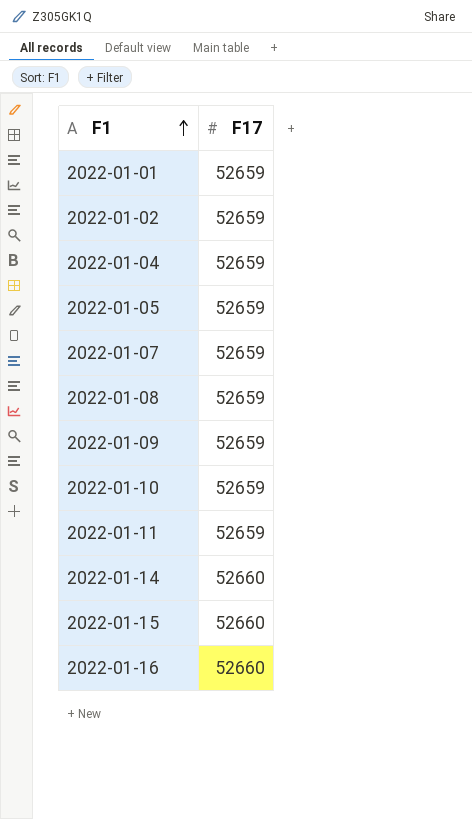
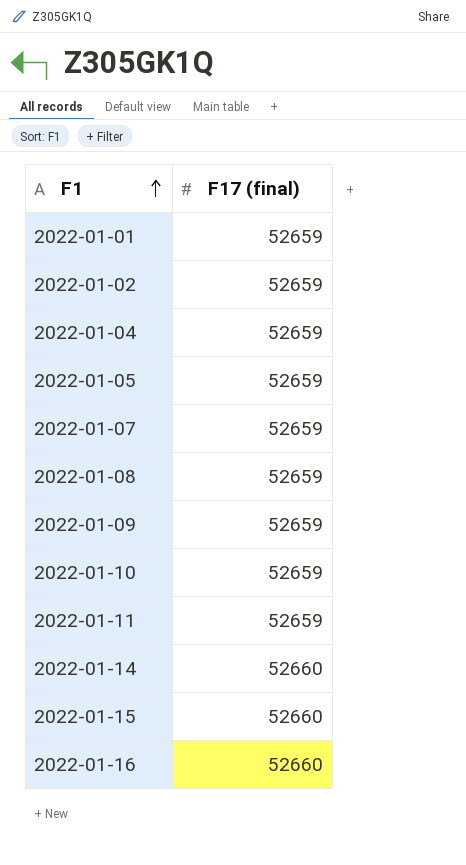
column name: F17 -> F17 (final)

